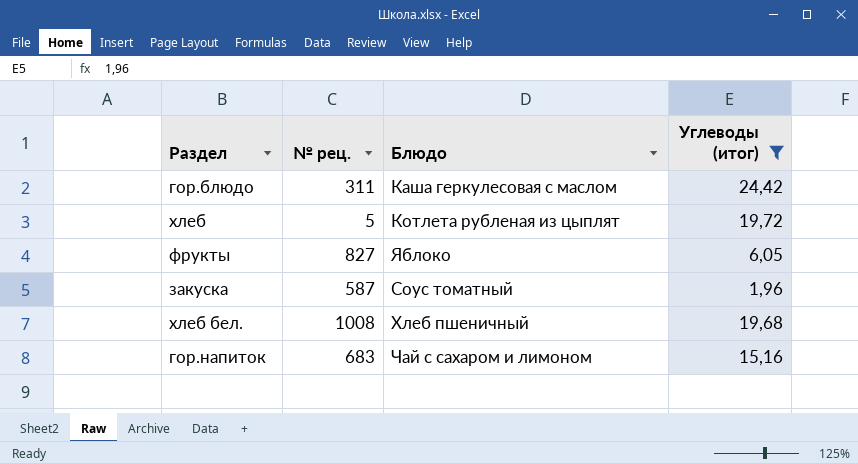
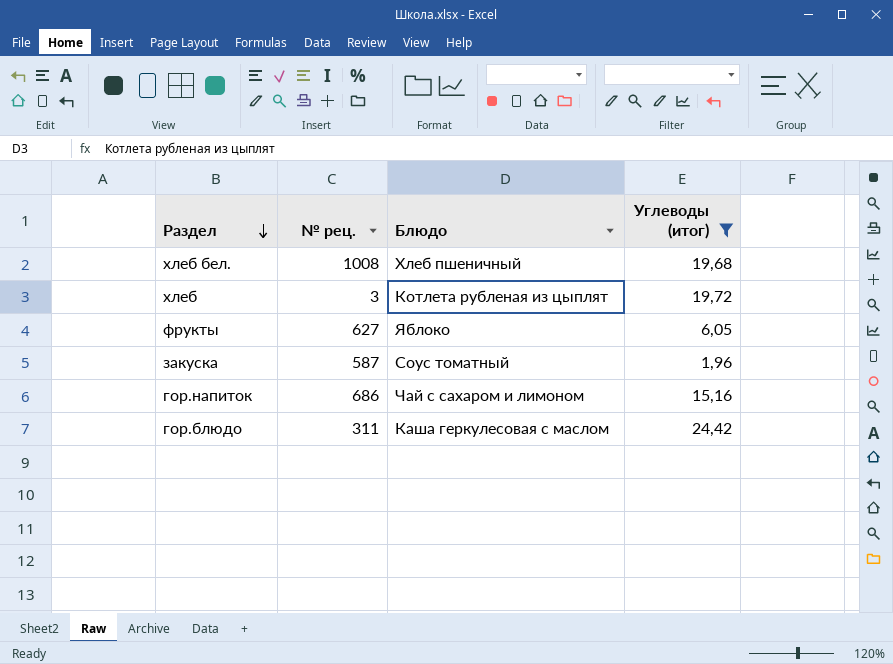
row order: none -> Раздел descending
хлеб | № рец.: 5 -> 3
фрукты | № рец.: 827 -> 627
гор.напиток | № рец.: 683 -> 686

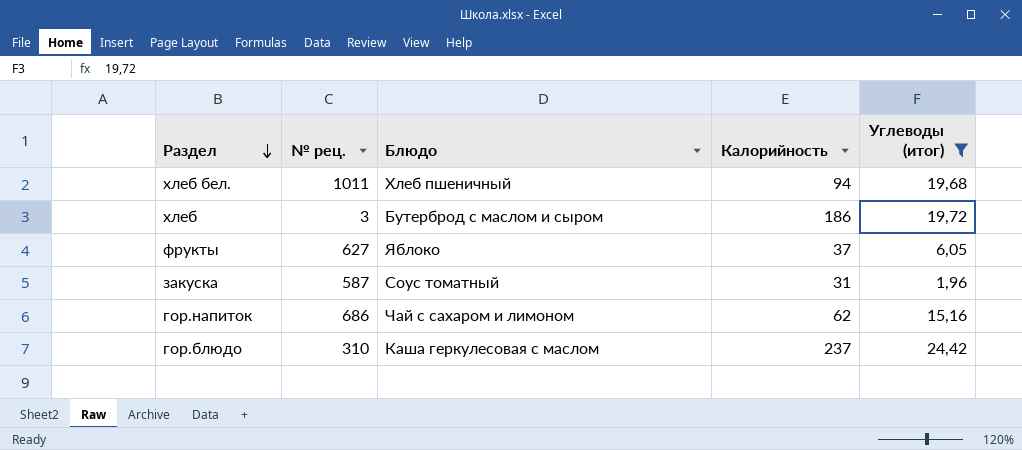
column Калорийность | position: none -> 4
хлеб бел. | № рец.: 1008 -> 1011
хлеб | Блюдо: Котлета рубленая из цыплят -> Бутерброд с маслом и сыром
гор.блюдо | № рец.: 311 -> 310

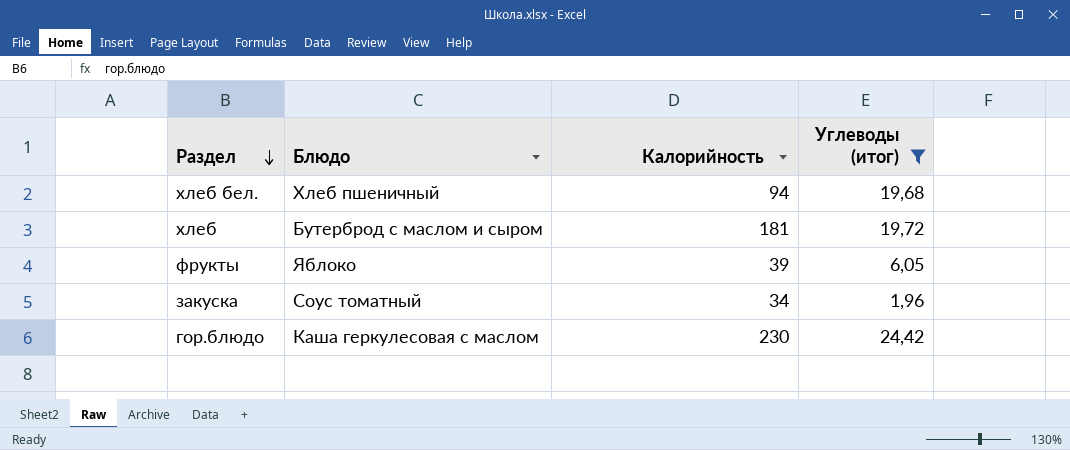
column № рец. | position: 2 -> none
row гор.напиток: 686 | Чай с сахаром и лимоном | 62 | 15,16 -> none
хлеб | Калорийность: 186 -> 181
фрукты | Калорийность: 37 -> 39
закуска | Калорийность: 31 -> 34
гор.блюдо | Калорийность: 237 -> 230

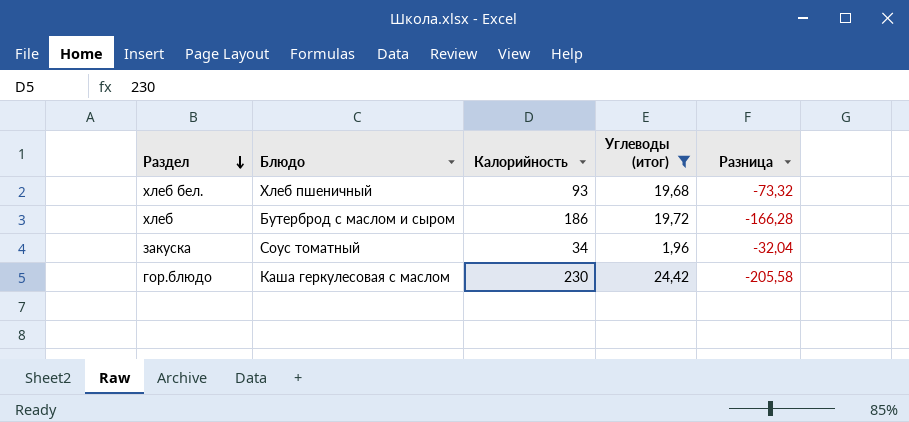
column Разница | formula: none -> [Углеводы (итог)] - [Калорийность]
row фрукты: Яблоко | 39 | 6,05 -> none
хлеб бел. | Калорийность: 94 -> 93
хлеб | Калорийность: 181 -> 186

